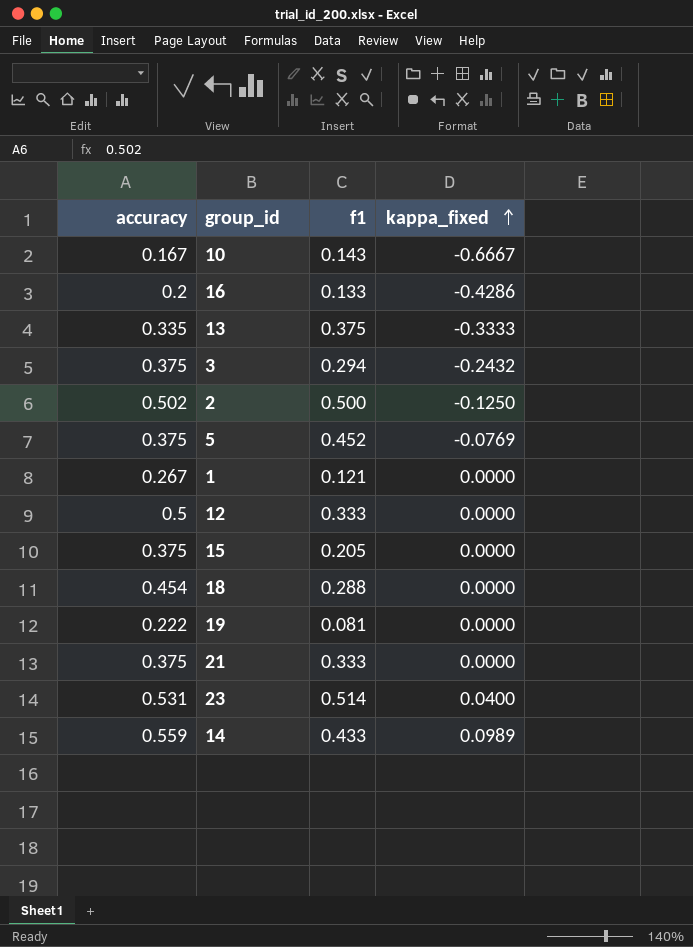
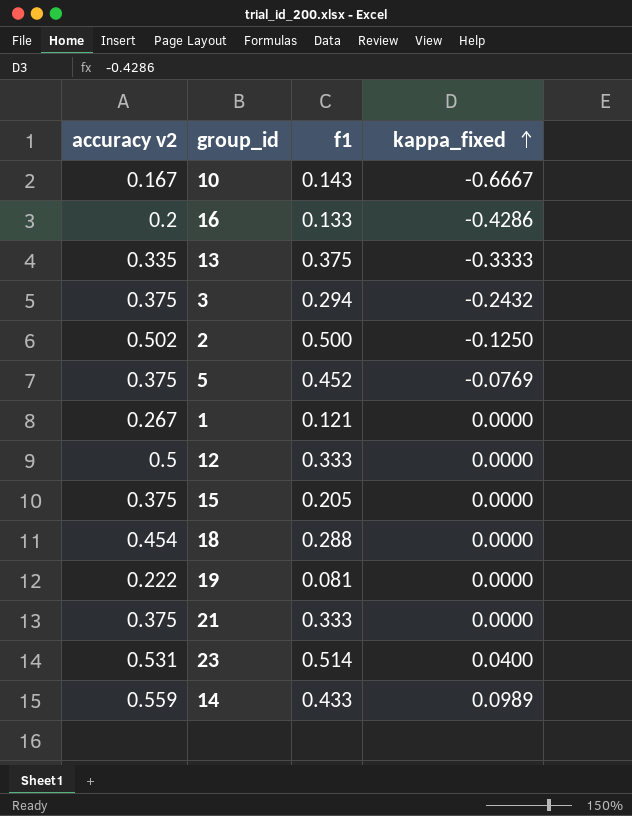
column name: accuracy -> accuracy v2

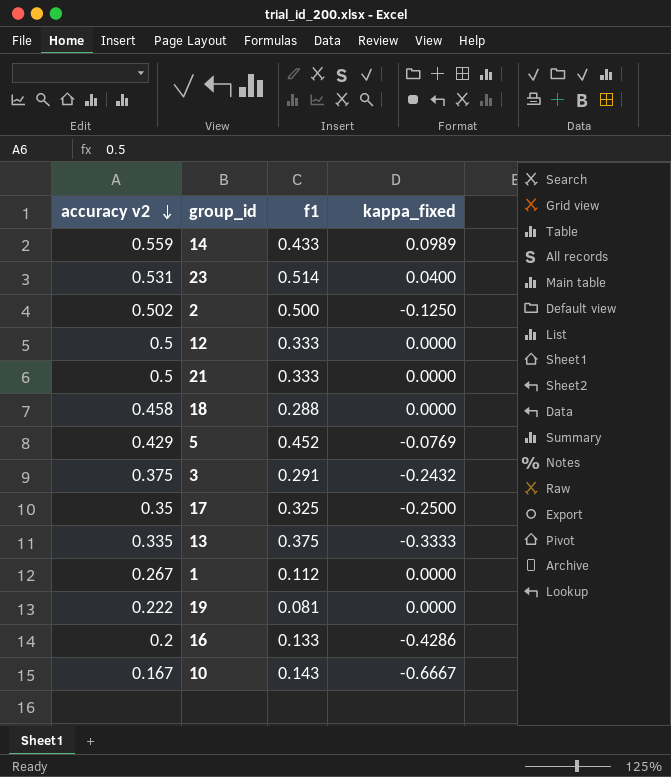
row order: kappa_fixed ascending -> accuracy v2 descending
row 15: 0.375 | 0.205 | 0.0000 -> none
21 | accuracy v2: 0.375 -> 0.5
18 | accuracy v2: 0.454 -> 0.458
5 | accuracy v2: 0.375 -> 0.429
3 | f1: 0.294 -> 0.291
row 17: none -> 0.35 | 0.325 | -0.2500
1 | f1: 0.121 -> 0.112

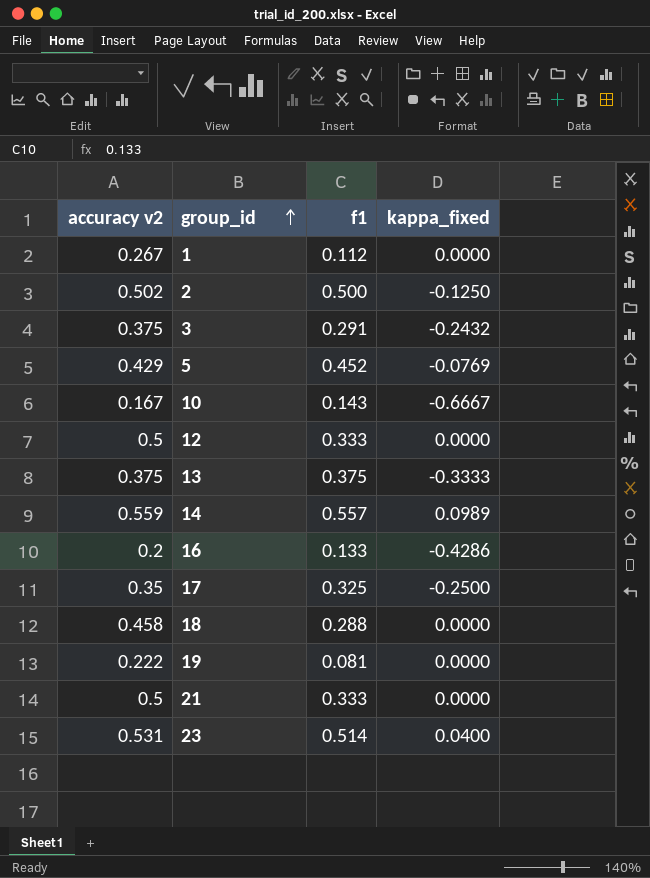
row order: accuracy v2 descending -> group_id ascending
13 | accuracy v2: 0.335 -> 0.375
14 | f1: 0.433 -> 0.557

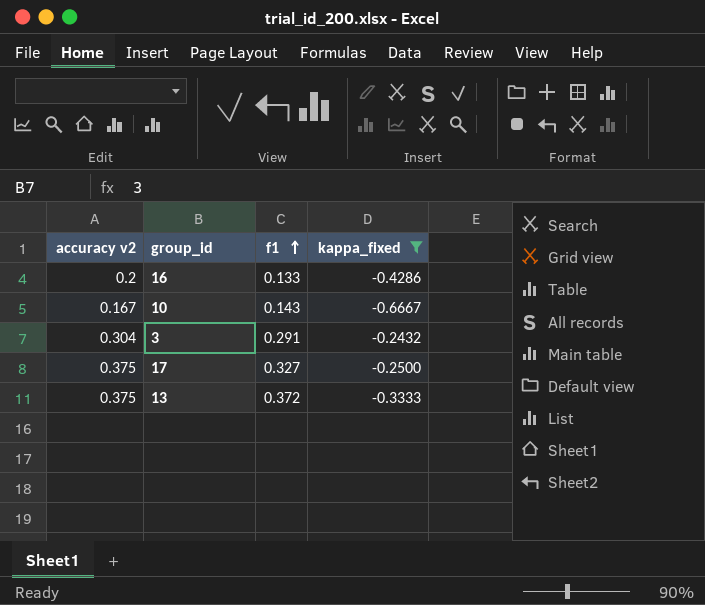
filter: none -> kappa_fixed <= -0.2432
row order: group_id ascending -> f1 ascending
3 | accuracy v2: 0.375 -> 0.304
17 | accuracy v2: 0.35 -> 0.375
17 | f1: 0.325 -> 0.327
13 | f1: 0.375 -> 0.372

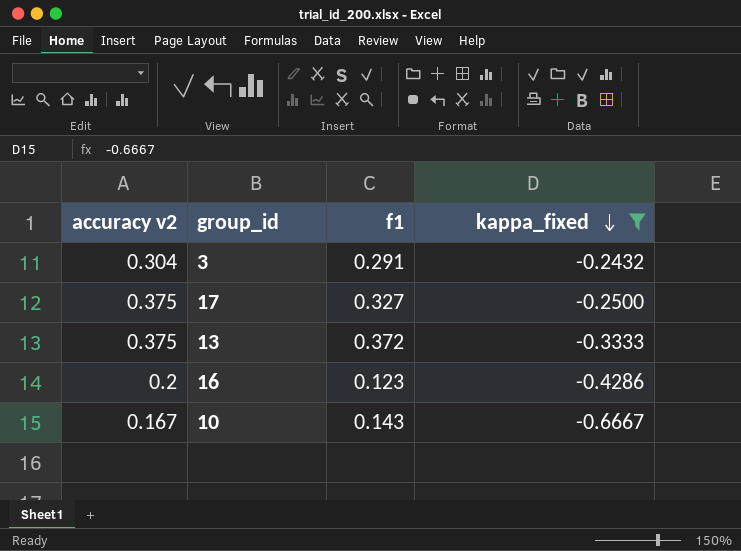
row order: f1 ascending -> kappa_fixed descending
16 | f1: 0.133 -> 0.123

